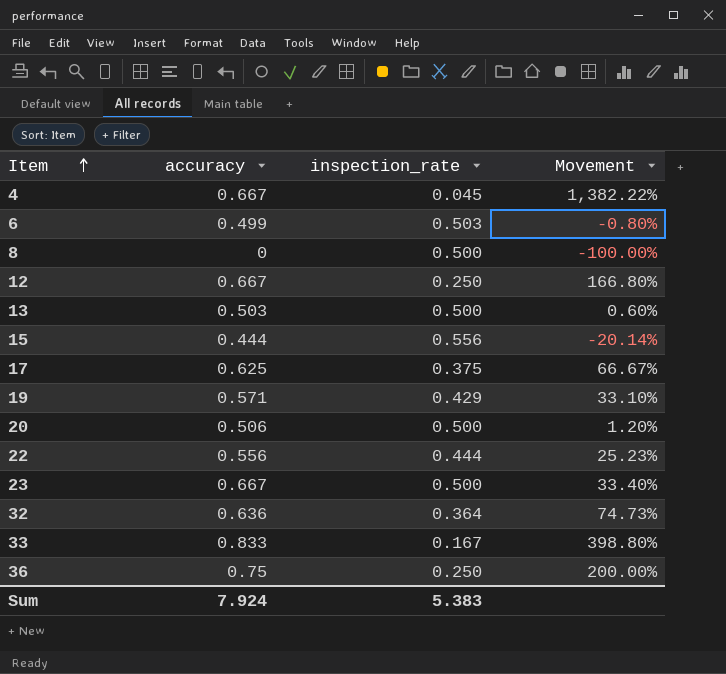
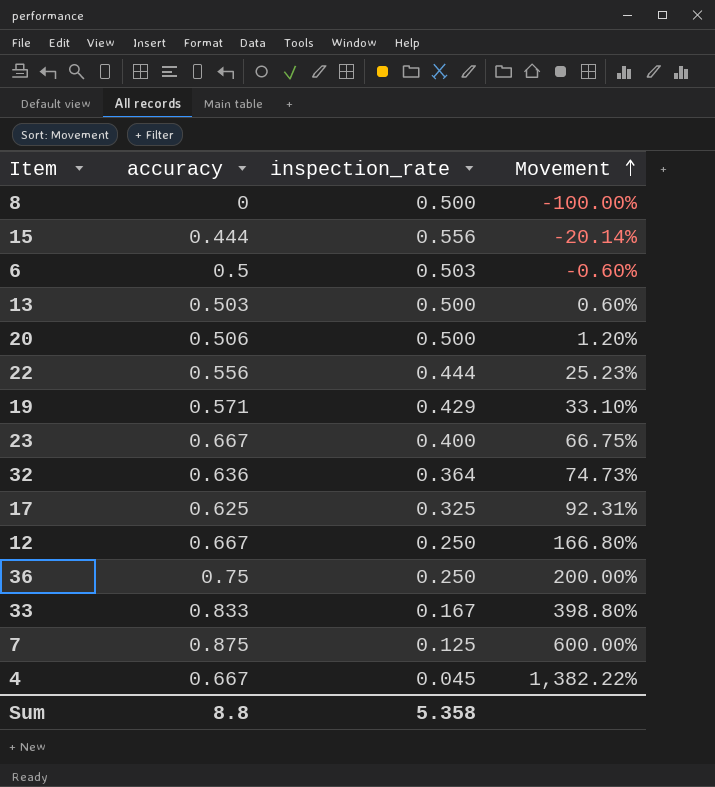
row order: Item ascending -> Movement ascending
6 | accuracy: 0.499 -> 0.5
6 | Movement: -0.80% -> -0.60%
23 | inspection_rate: 0.500 -> 0.400
23 | Movement: 33.40% -> 66.75%
17 | inspection_rate: 0.375 -> 0.325
17 | Movement: 66.67% -> 92.31%
row 7: none -> 0.875 | 0.125 | 600.00%
Sum | accuracy: 7.924 -> 8.8
Sum | inspection_rate: 5.383 -> 5.358

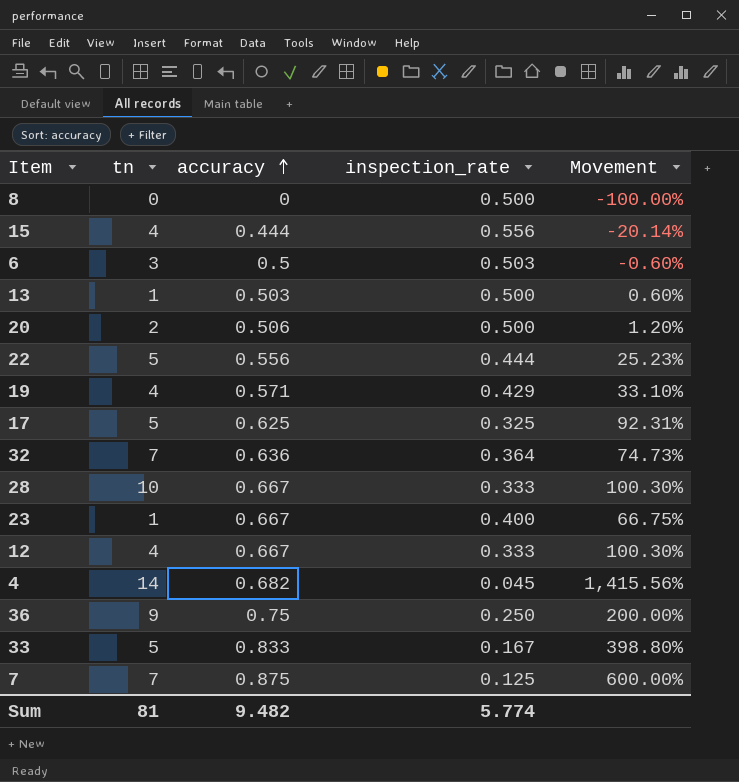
row order: Movement ascending -> accuracy ascending
column tn | position: none -> 2
row 28: none -> 10 | 0.667 | 0.333 | 100.30%
12 | inspection_rate: 0.250 -> 0.333
12 | Movement: 166.80% -> 100.30%
4 | accuracy: 0.667 -> 0.682
4 | Movement: 1,382.22% -> 1,415.56%
Sum | accuracy: 8.8 -> 9.482
Sum | inspection_rate: 5.358 -> 5.774

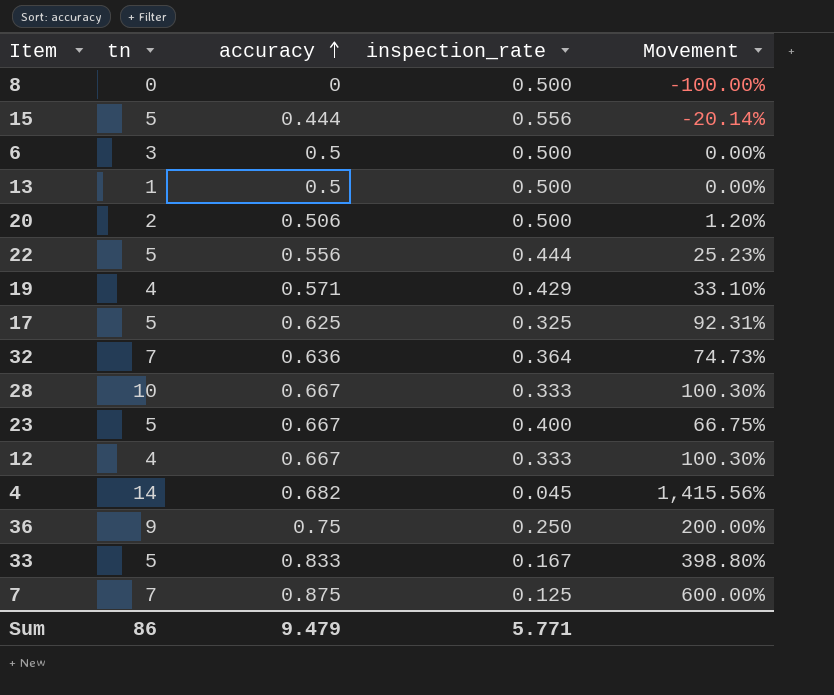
15 | tn: 4 -> 5
6 | inspection_rate: 0.503 -> 0.500
6 | Movement: -0.60% -> 0.00%
13 | accuracy: 0.503 -> 0.5
13 | Movement: 0.60% -> 0.00%
23 | tn: 1 -> 5
Sum | tn: 81 -> 86
Sum | accuracy: 9.482 -> 9.479
Sum | inspection_rate: 5.774 -> 5.771

